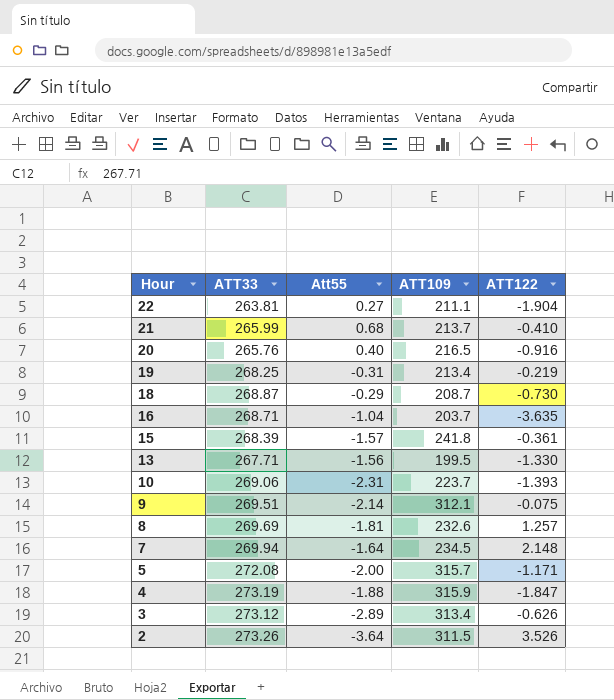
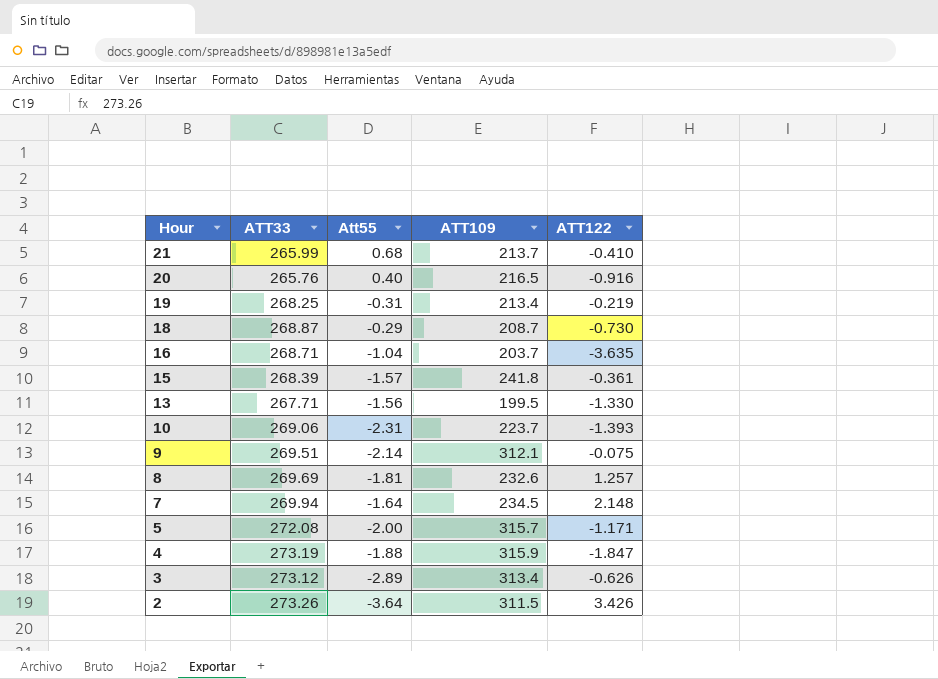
row 22: 263.81 | 0.27 | 211.1 | -1.904 -> none
2 | ATT122: 3.526 -> 3.426

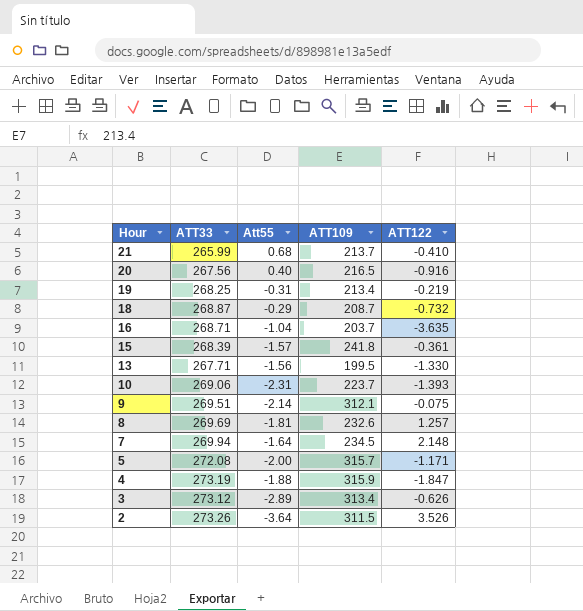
20 | ATT33: 265.76 -> 267.56
18 | ATT122: -0.730 -> -0.732
2 | ATT122: 3.426 -> 3.526

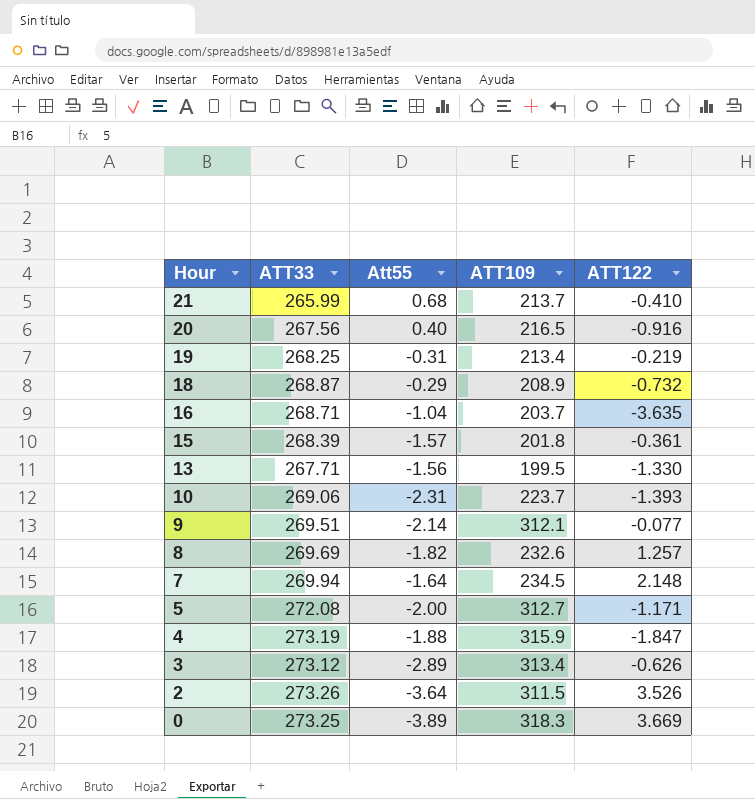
18 | ATT109: 208.7 -> 208.9
15 | ATT109: 241.8 -> 201.8
9 | ATT122: -0.075 -> -0.077
8 | Att55: -1.81 -> -1.82
5 | ATT109: 315.7 -> 312.7
row 0: none -> 273.25 | -3.89 | 318.3 | 3.669

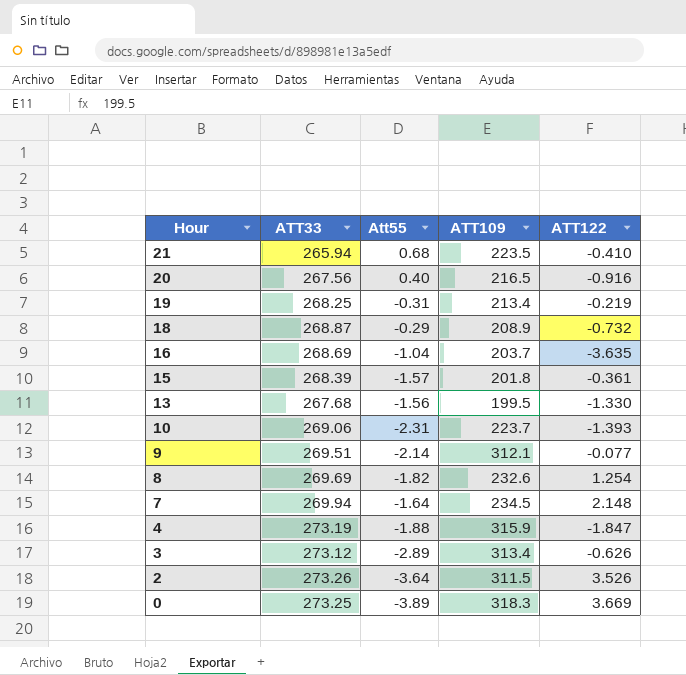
row 5: 272.08 | -2.00 | 312.7 | -1.171 -> none
21 | ATT33: 265.99 -> 265.94
21 | ATT109: 213.7 -> 223.5
16 | ATT33: 268.71 -> 268.69
13 | ATT33: 267.71 -> 267.68
8 | ATT122: 1.257 -> 1.254

